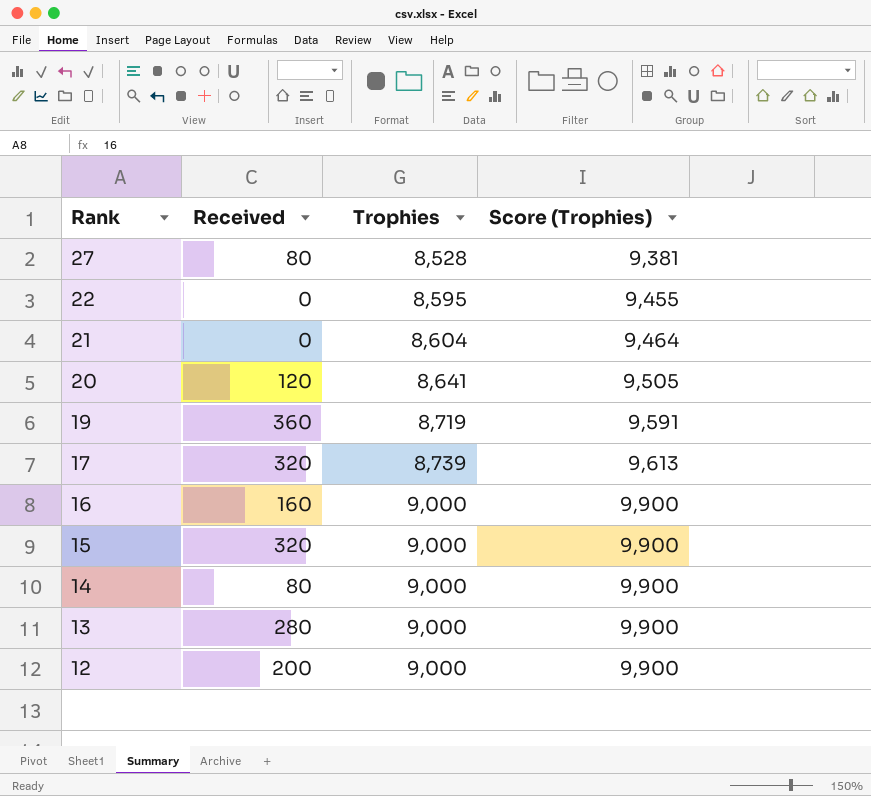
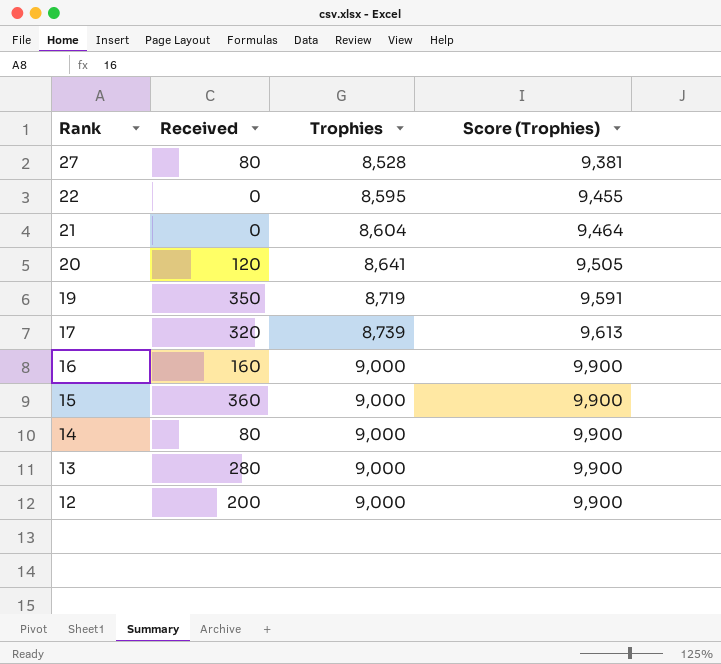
19 | Received: 360 -> 350
15 | Received: 320 -> 360

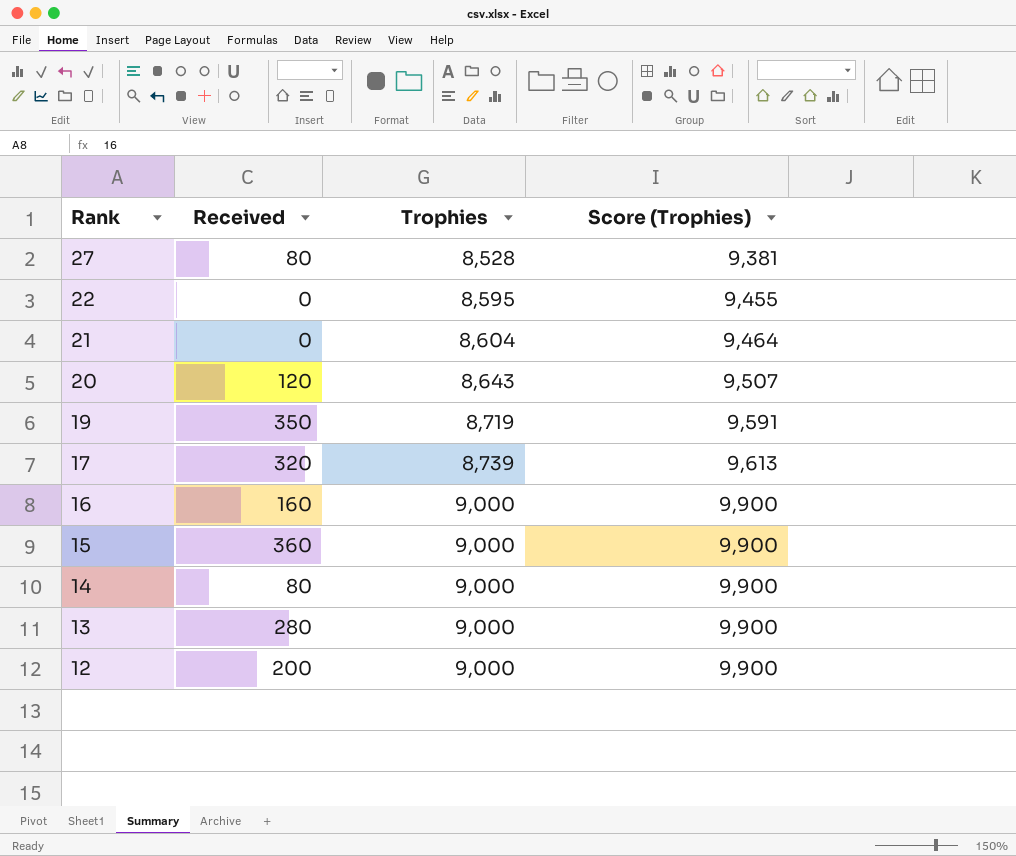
20 | Trophies: 8,641 -> 8,643
20 | Score (Trophies): 9,505 -> 9,507

